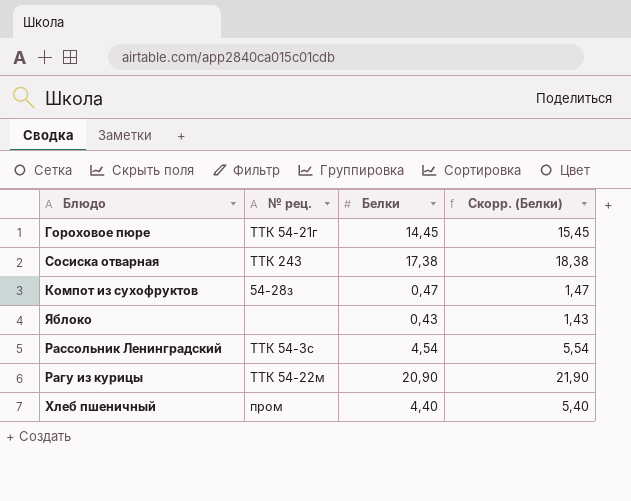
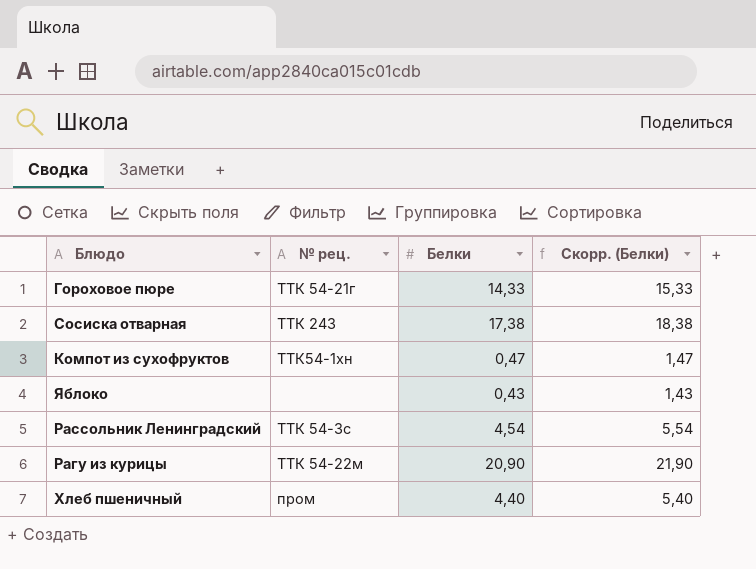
Гороховое пюре | Белки: 14,45 -> 14,33
Гороховое пюре | Скорр. (Белки): 15,45 -> 15,33
Компот из сухофруктов | № рец.: 54-28з -> ТТК54-1хн

